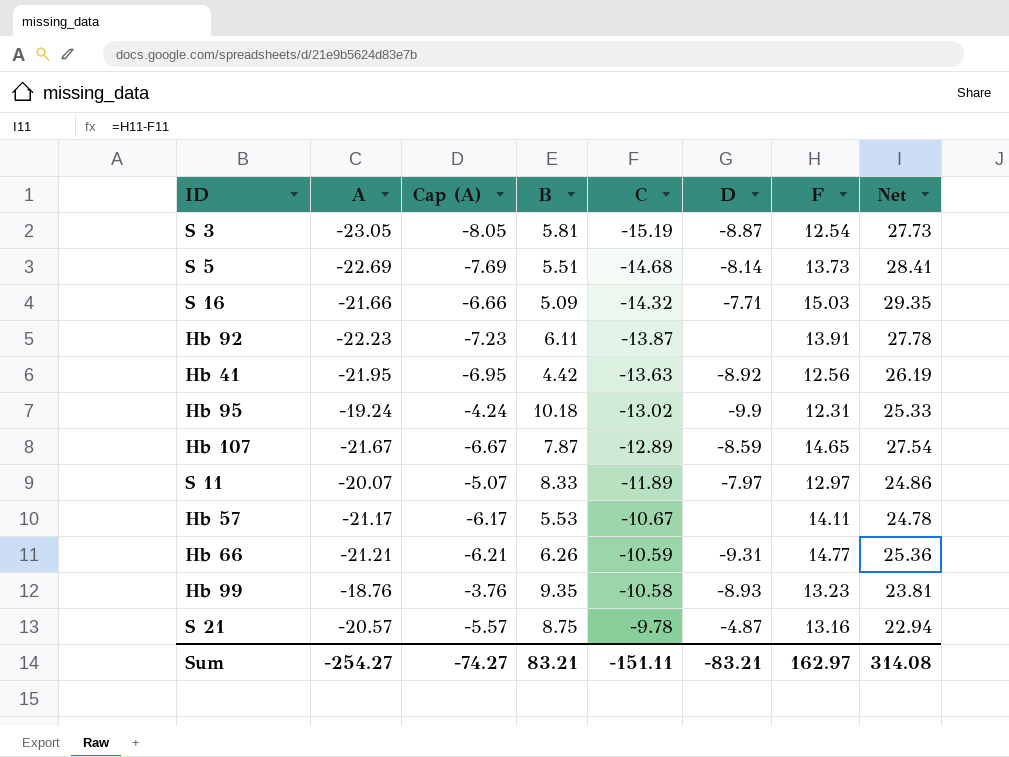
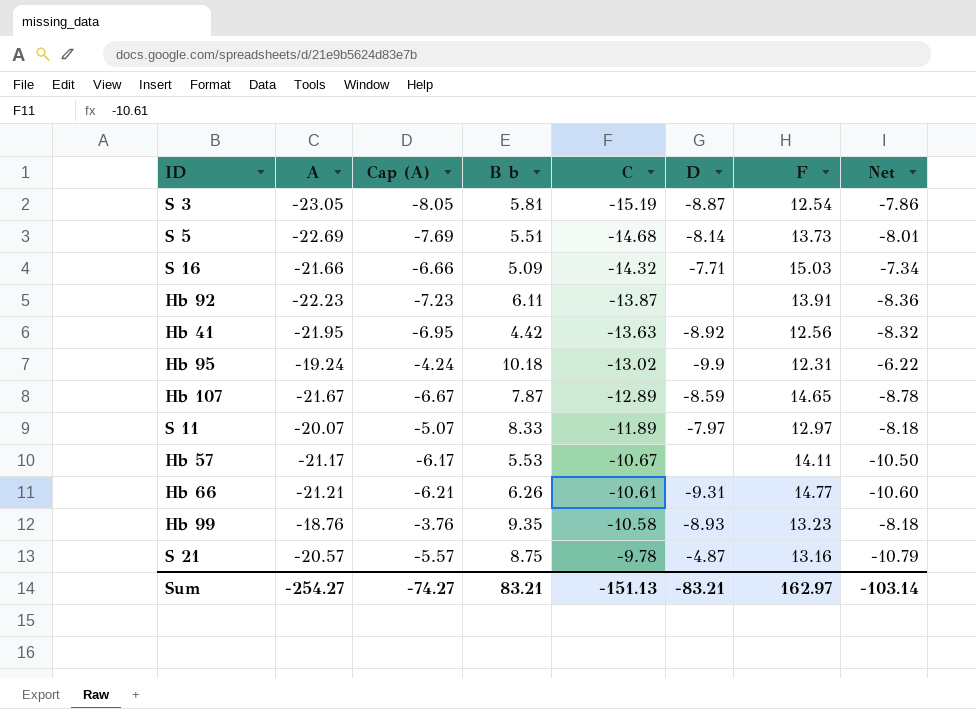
column name: B -> B b
column Net | formula: [F] - [C] -> [A] - [C]
Hb 66 | C: -10.59 -> -10.61
Sum | C: -151.11 -> -151.13
Sum | Net: 314.08 -> -103.14

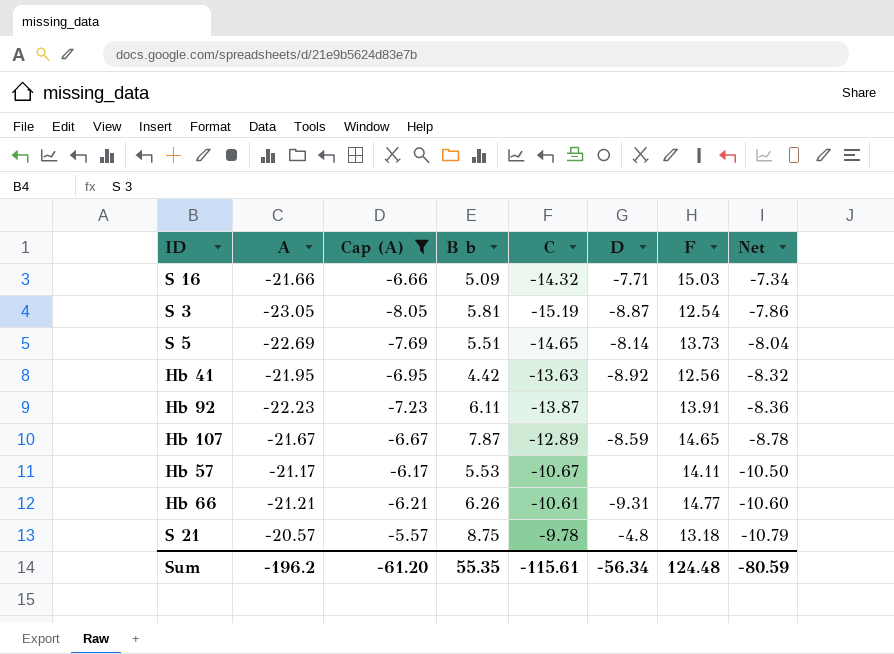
filter: none -> Cap (A) <= -5.57
row order: C ascending -> Net descending
S 5 | C: -14.68 -> -14.65
S 5 | Net: -8.01 -> -8.04
S 21 | D: -4.87 -> -4.8
S 21 | F: 13.16 -> 13.18
Sum | A: -254.27 -> -196.2
Sum | Cap (A): -74.27 -> -61.20
Sum | B b: 83.21 -> 55.35
Sum | C: -151.13 -> -115.61
Sum | D: -83.21 -> -56.34
Sum | F: 162.97 -> 124.48
Sum | Net: -103.14 -> -80.59

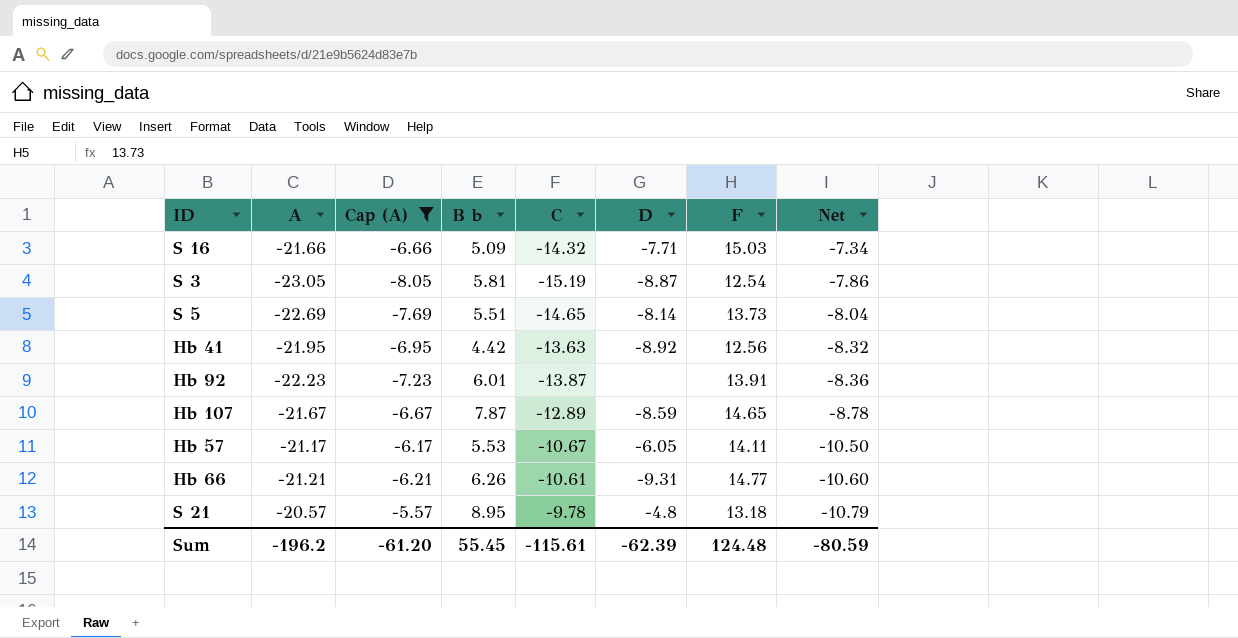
Hb 92 | B b: 6.11 -> 6.01
Hb 57 | D: none -> -6.05
S 21 | B b: 8.75 -> 8.95
Sum | B b: 55.35 -> 55.45
Sum | D: -56.34 -> -62.39

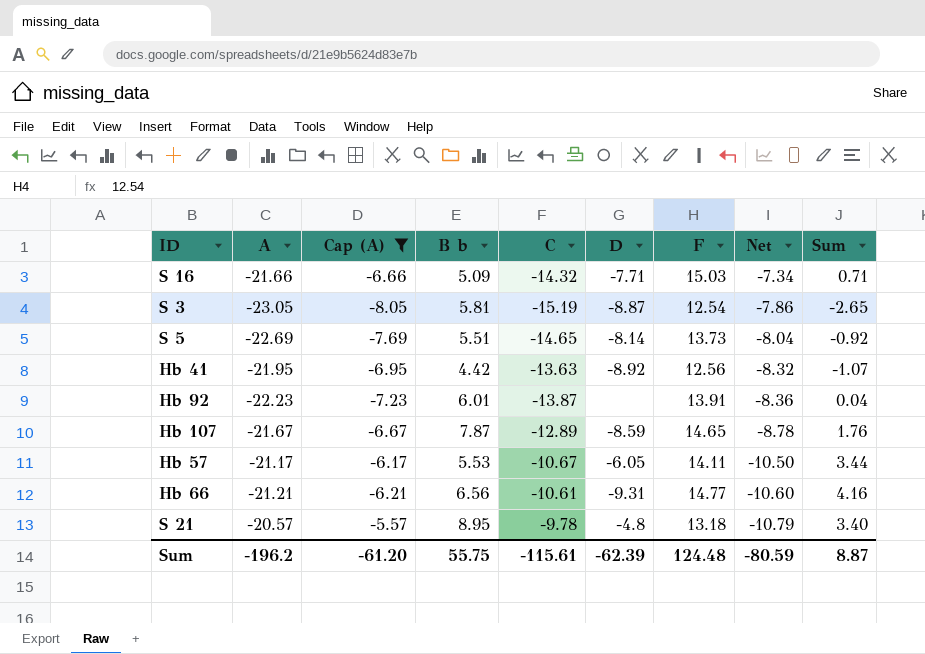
column Sum | formula: none -> [C] + [F]
Hb 66 | B b: 6.26 -> 6.56
Sum | B b: 55.45 -> 55.75

